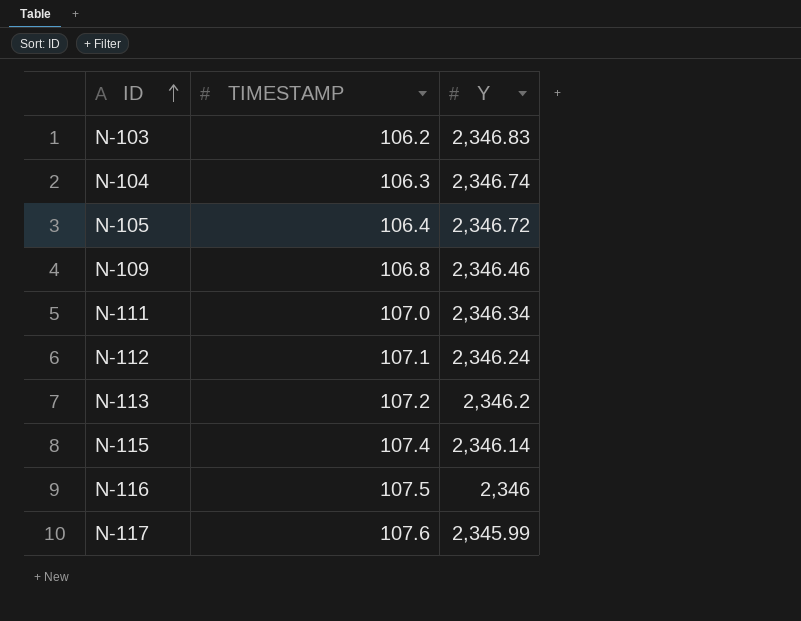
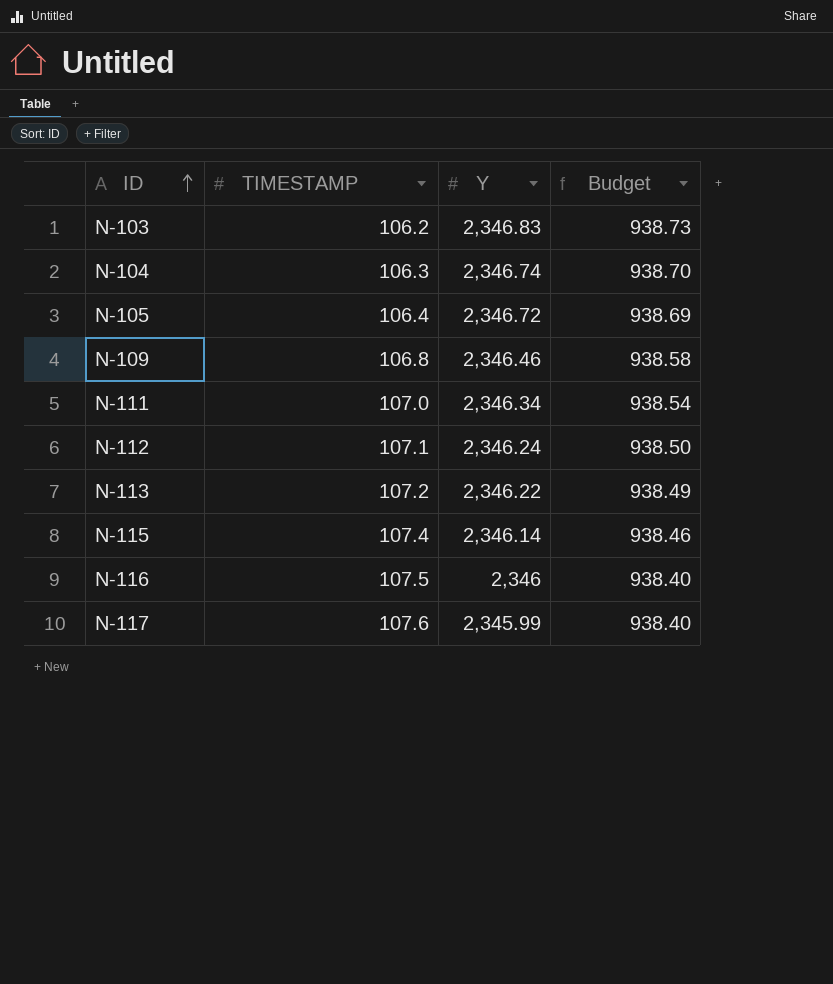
column Budget | formula: none -> [Y] * 0.4
N-113 | Y: 2,346.2 -> 2,346.22

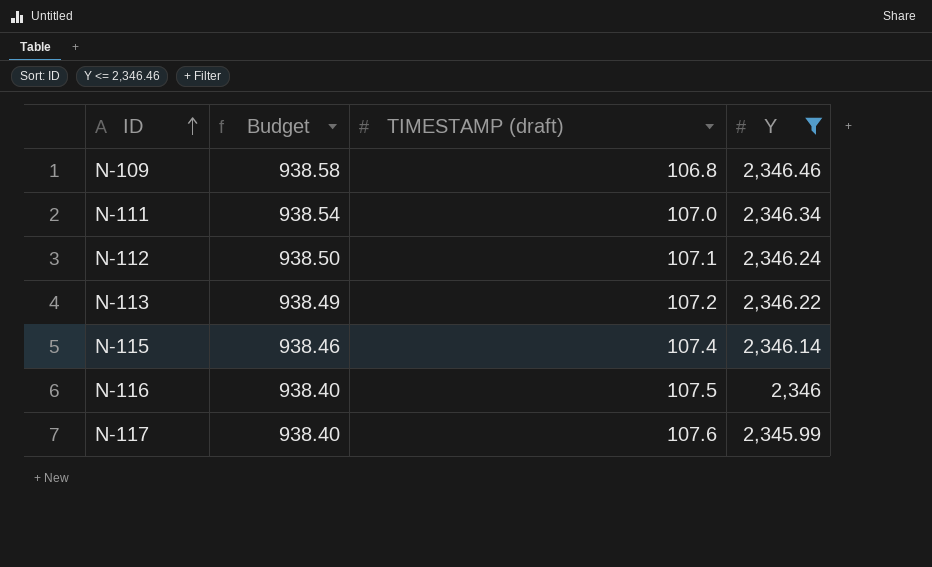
filter: none -> Y <= 2,346.46
column Budget | position: 4 -> 2
column name: TIMESTAMP -> TIMESTAMP (draft)

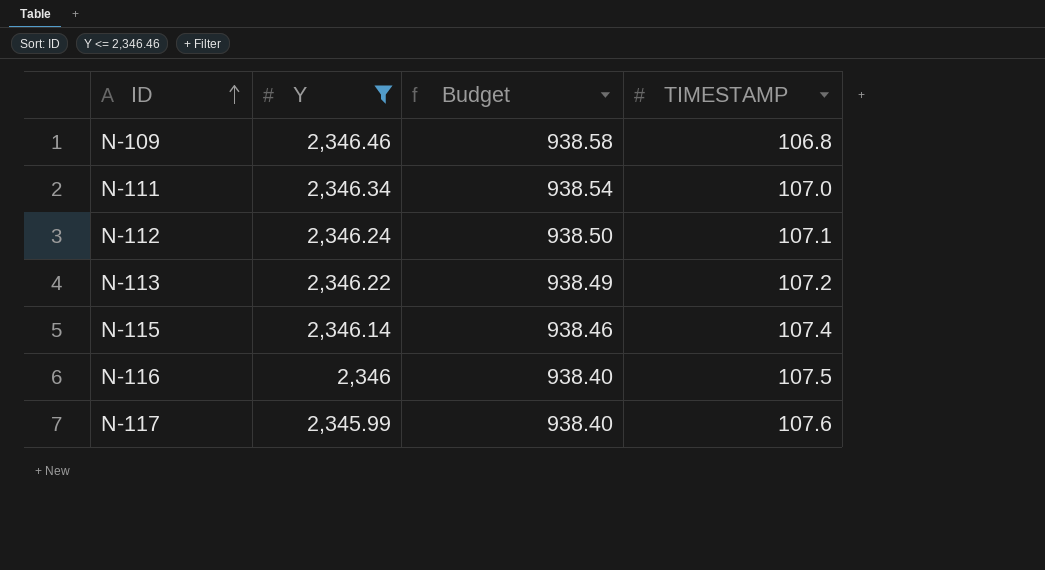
column Y | position: 4 -> 2
column name: TIMESTAMP (draft) -> TIMESTAMP

